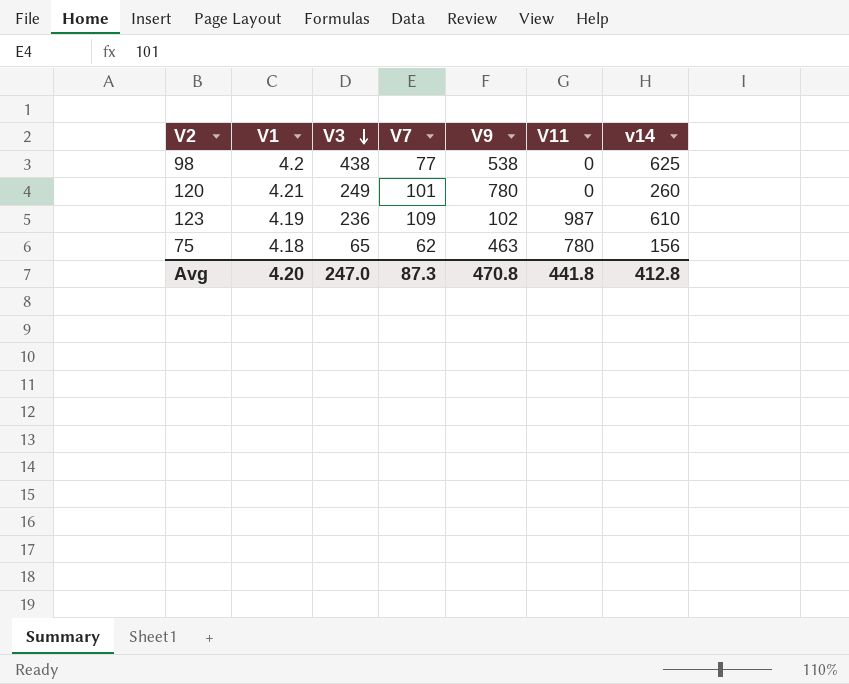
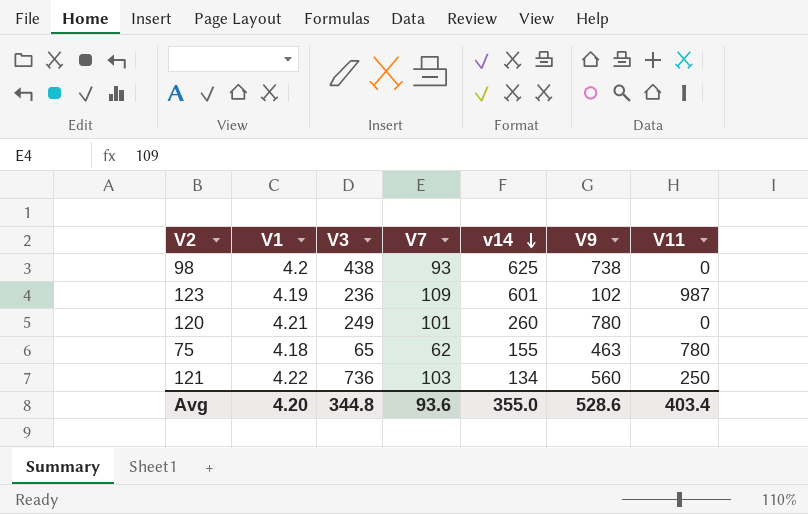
row order: V3 descending -> v14 descending
column v14 | position: 7 -> 5
98 | V7: 77 -> 93
98 | V9: 538 -> 738
123 | v14: 610 -> 601
75 | v14: 156 -> 155
row 121: none -> 4.22 | 736 | 103 | 134 | 560 | 250
Avg | V3: 247.0 -> 344.8
Avg | V7: 87.3 -> 93.6
Avg | v14: 412.8 -> 355.0
Avg | V9: 470.8 -> 528.6
Avg | V11: 441.8 -> 403.4

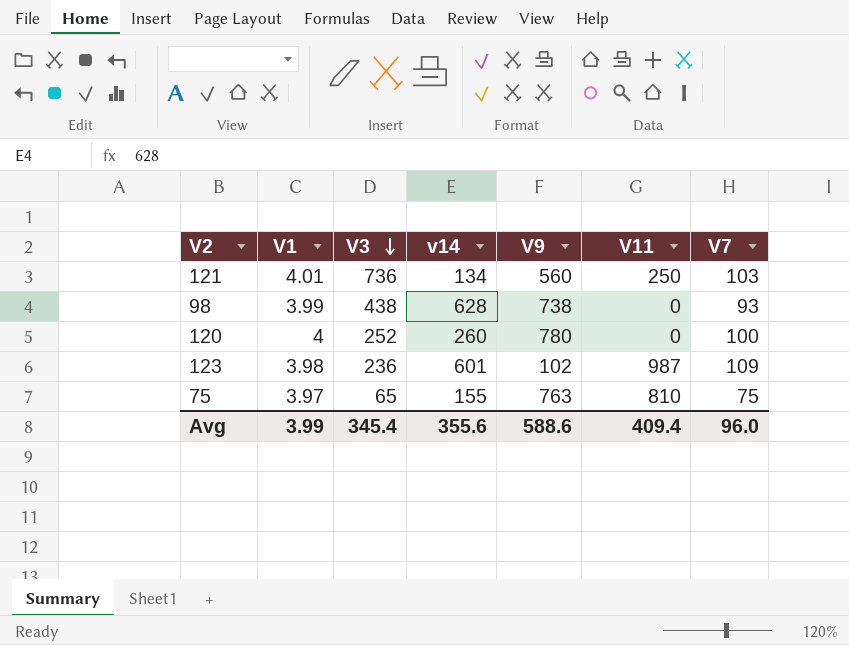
row order: v14 descending -> V3 descending
column V7 | position: 4 -> 7
121 | V1: 4.22 -> 4.01
98 | V1: 4.2 -> 3.99
98 | v14: 625 -> 628
120 | V1: 4.21 -> 4
120 | V3: 249 -> 252
120 | V7: 101 -> 100
123 | V1: 4.19 -> 3.98
75 | V1: 4.18 -> 3.97
75 | V9: 463 -> 763
75 | V11: 780 -> 810
75 | V7: 62 -> 75
Avg | V1: 4.20 -> 3.99
Avg | V3: 344.8 -> 345.4
Avg | v14: 355.0 -> 355.6
Avg | V9: 528.6 -> 588.6
Avg | V11: 403.4 -> 409.4
Avg | V7: 93.6 -> 96.0

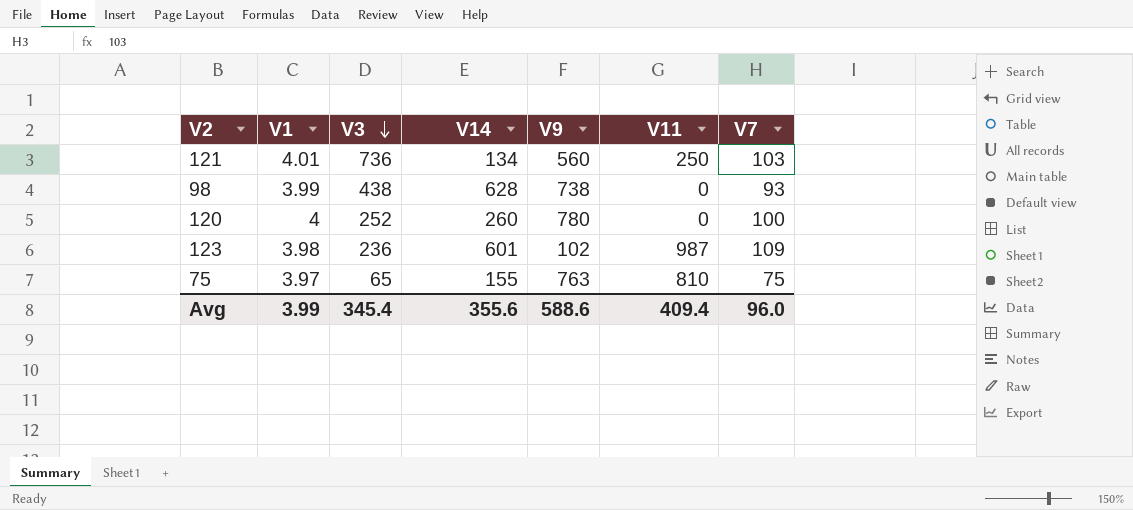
column name: v14 -> V14

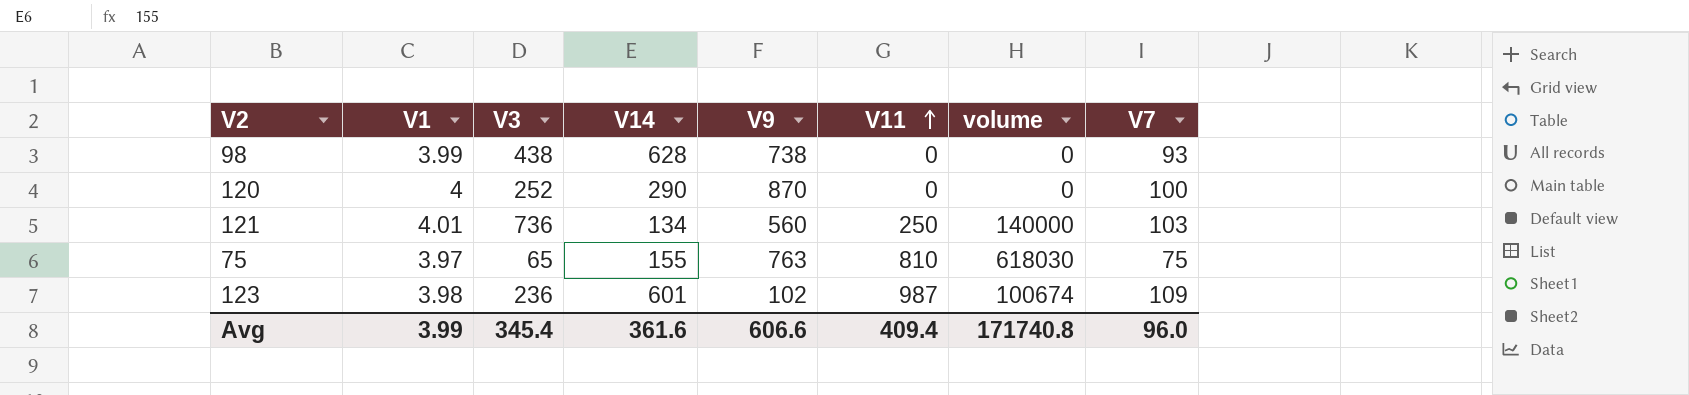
row order: V3 descending -> V11 ascending
column volume | formula: none -> [V9] * [V11]
120 | V14: 260 -> 290
120 | V9: 780 -> 870
Avg | V14: 355.6 -> 361.6
Avg | V9: 588.6 -> 606.6

